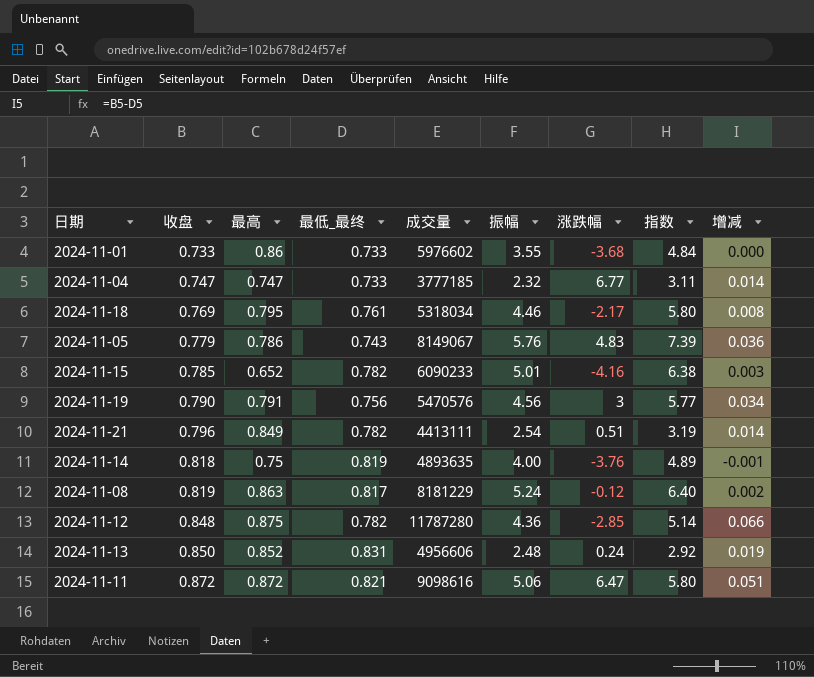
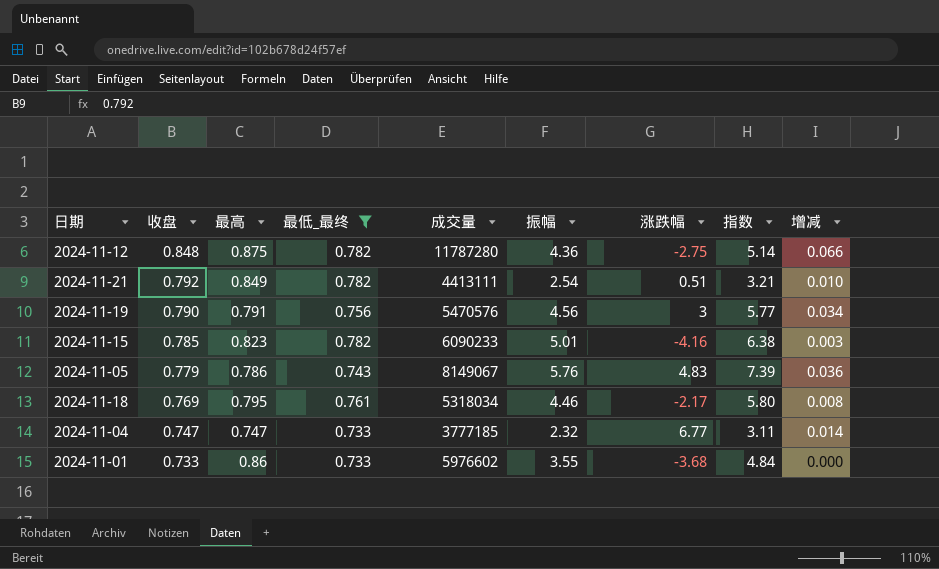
filter: none -> 最低_最终 <= 0.782
row order: 收盘 ascending -> 收盘 descending
2024-11-12 | 涨跌幅: -2.85 -> -2.75
2024-11-21 | 收盘: 0.796 -> 0.792
2024-11-21 | 指数: 3.19 -> 3.21
2024-11-21 | 增减: 0.014 -> 0.010
2024-11-15 | 最高: 0.652 -> 0.823

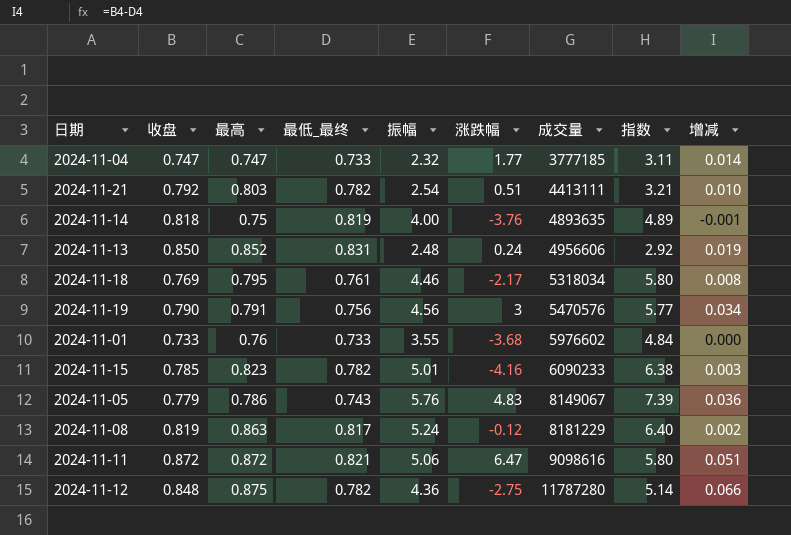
filter: 最低_最终 <= 0.782 -> none
row order: 收盘 descending -> 成交量 ascending
column 成交量 | position: 5 -> 7
2024-11-04 | 涨跌幅: 6.77 -> 1.77
2024-11-21 | 最高: 0.849 -> 0.803
2024-11-01 | 最高: 0.86 -> 0.76

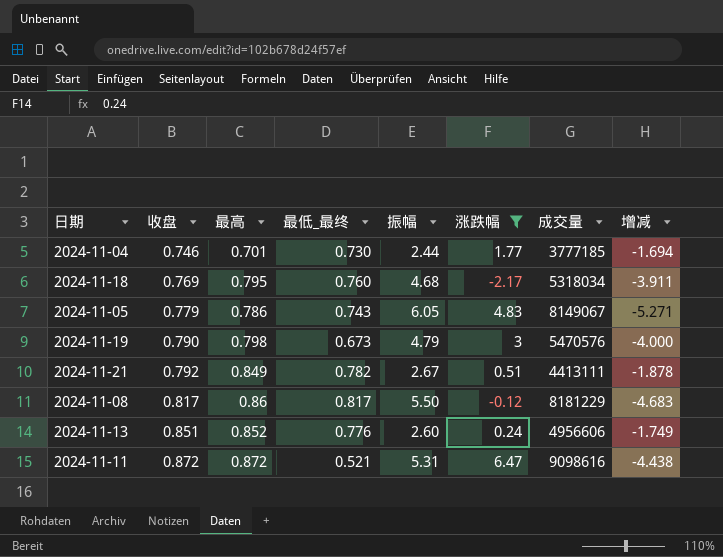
filter: none -> 涨跌幅 >= -2.17
row order: 成交量 ascending -> 收盘 ascending
column 指数 | formula: [振幅] / [收盘] -> none
column 增减 | formula: [收盘] - [最低_最终] -> [收盘] - [振幅]
2024-11-04 | 收盘: 0.747 -> 0.746
2024-11-04 | 最高: 0.747 -> 0.701
2024-11-04 | 最低_最终: 0.733 -> 0.730
2024-11-04 | 振幅: 2.32 -> 2.44
2024-11-18 | 最低_最终: 0.761 -> 0.760
2024-11-18 | 振幅: 4.46 -> 4.68
2024-11-05 | 振幅: 5.76 -> 6.05
2024-11-19 | 最高: 0.791 -> 0.798
2024-11-19 | 最低_最终: 0.756 -> 0.673
2024-11-19 | 振幅: 4.56 -> 4.79
2024-11-21 | 最高: 0.803 -> 0.849
2024-11-21 | 振幅: 2.54 -> 2.67
2024-11-08 | 收盘: 0.819 -> 0.817
2024-11-08 | 最高: 0.863 -> 0.86
2024-11-08 | 振幅: 5.24 -> 5.50
2024-11-13 | 收盘: 0.850 -> 0.851
2024-11-13 | 最低_最终: 0.831 -> 0.776
2024-11-13 | 振幅: 2.48 -> 2.60
2024-11-11 | 最低_最终: 0.821 -> 0.521
2024-11-11 | 振幅: 5.06 -> 5.31

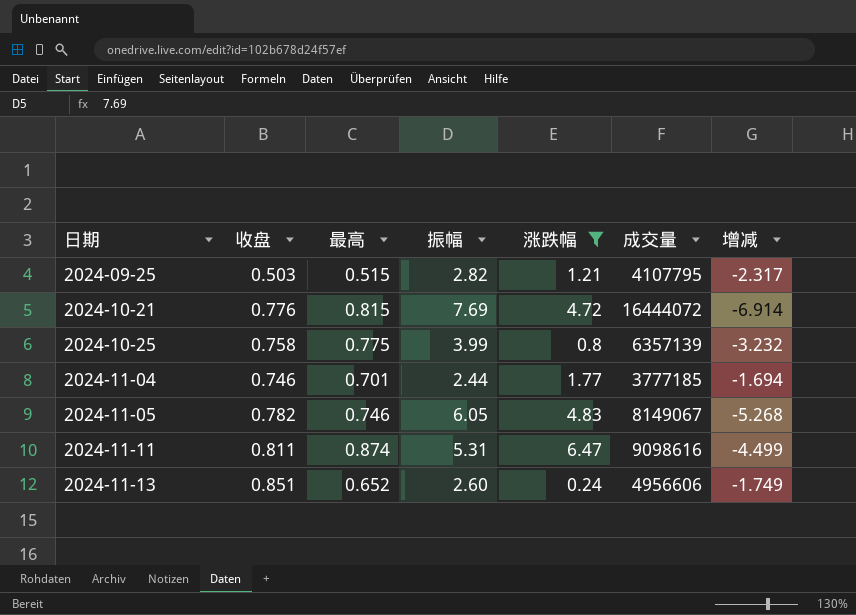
row order: 收盘 ascending -> 日期 ascending
column 最低_最终 | position: 4 -> none
row 2024-11-18: 0.769 | 0.795 | 0.760 | 4.68 | -2.17 | 5318034 | -3.911 -> none
row 2024-11-19: 0.790 | 0.798 | 0.673 | 4.79 | 3 | 5470576 | -4.000 -> none
row 2024-11-21: 0.792 | 0.849 | 0.782 | 2.67 | 0.51 | 4413111 | -1.878 -> none
row 2024-11-08: 0.817 | 0.86 | 0.817 | 5.50 | -0.12 | 8181229 | -4.683 -> none
row 2024-09-25: none -> 0.503 | 0.515 | 2.82 | 1.21 | 4107795 | -2.317
row 2024-10-21: none -> 0.776 | 0.815 | 7.69 | 4.72 | 16444072 | -6.914
row 2024-10-25: none -> 0.758 | 0.775 | 3.99 | 0.8 | 6357139 | -3.232
2024-11-05 | 收盘: 0.779 -> 0.782
2024-11-05 | 最高: 0.786 -> 0.746
2024-11-05 | 增减: -5.271 -> -5.268
2024-11-11 | 收盘: 0.872 -> 0.811
2024-11-11 | 最高: 0.872 -> 0.874
2024-11-11 | 增减: -4.438 -> -4.499
2024-11-13 | 最高: 0.852 -> 0.652

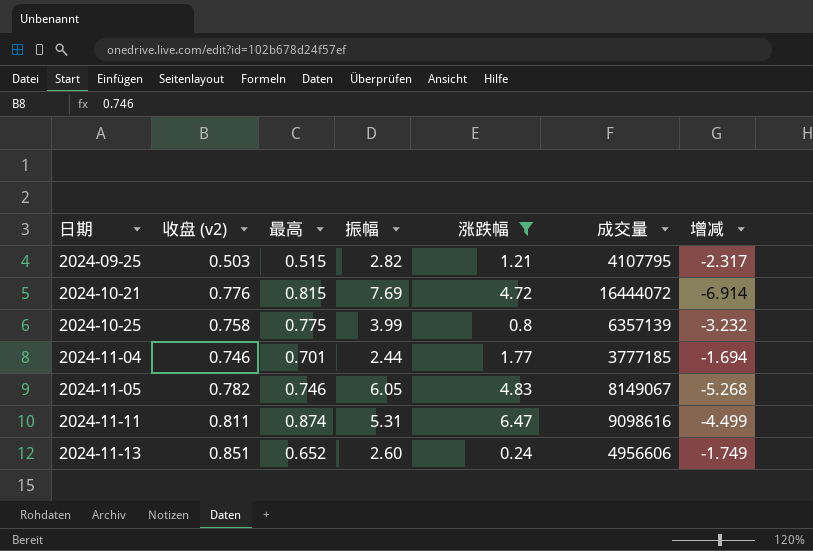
column name: 收盘 -> 收盘 (v2)

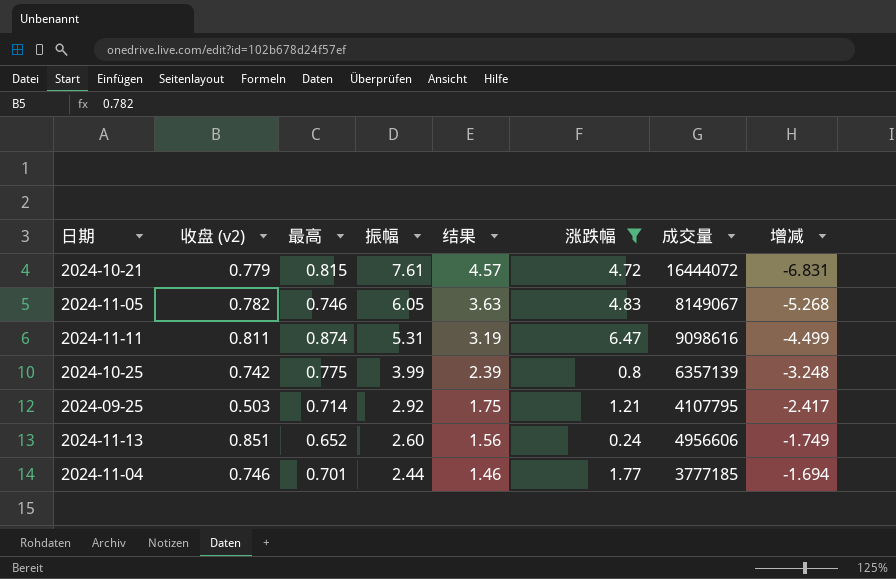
row order: 日期 ascending -> 振幅 descending
column 结果 | formula: none -> [振幅] * 0.6
2024-10-21 | 收盘 (v2): 0.776 -> 0.779
2024-10-21 | 振幅: 7.69 -> 7.61
2024-10-21 | 增减: -6.914 -> -6.831
2024-10-25 | 收盘 (v2): 0.758 -> 0.742
2024-10-25 | 增减: -3.232 -> -3.248
2024-09-25 | 最高: 0.515 -> 0.714
2024-09-25 | 振幅: 2.82 -> 2.92
2024-09-25 | 增减: -2.317 -> -2.417

